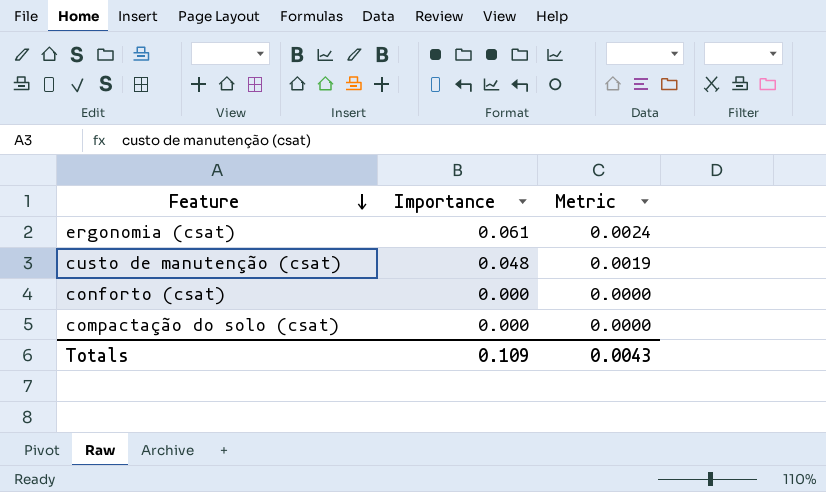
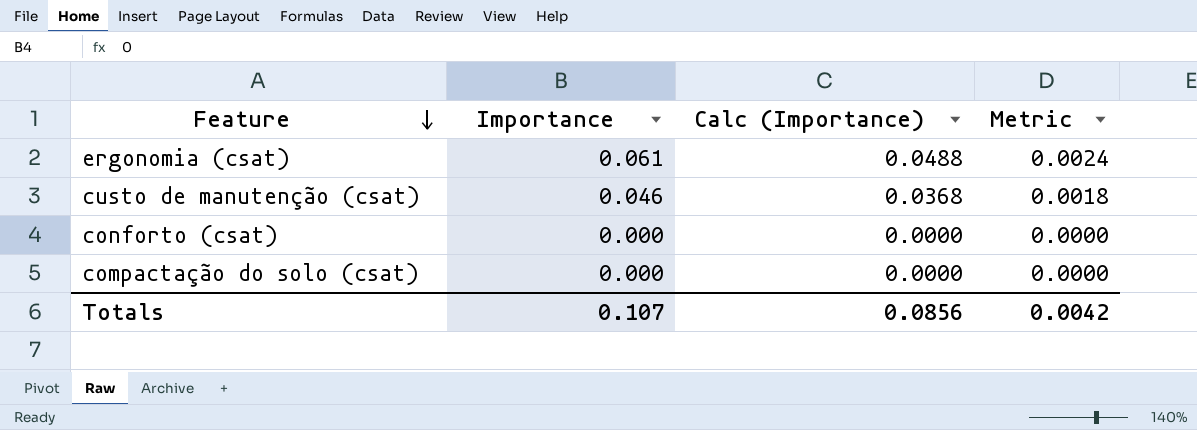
column Calc (Importance) | formula: none -> [Importance] * 0.8
custo de manutenção (csat) | Importance: 0.048 -> 0.046
custo de manutenção (csat) | Metric: 0.0019 -> 0.0018
Totals | Importance: 0.109 -> 0.107
Totals | Metric: 0.0043 -> 0.0042

